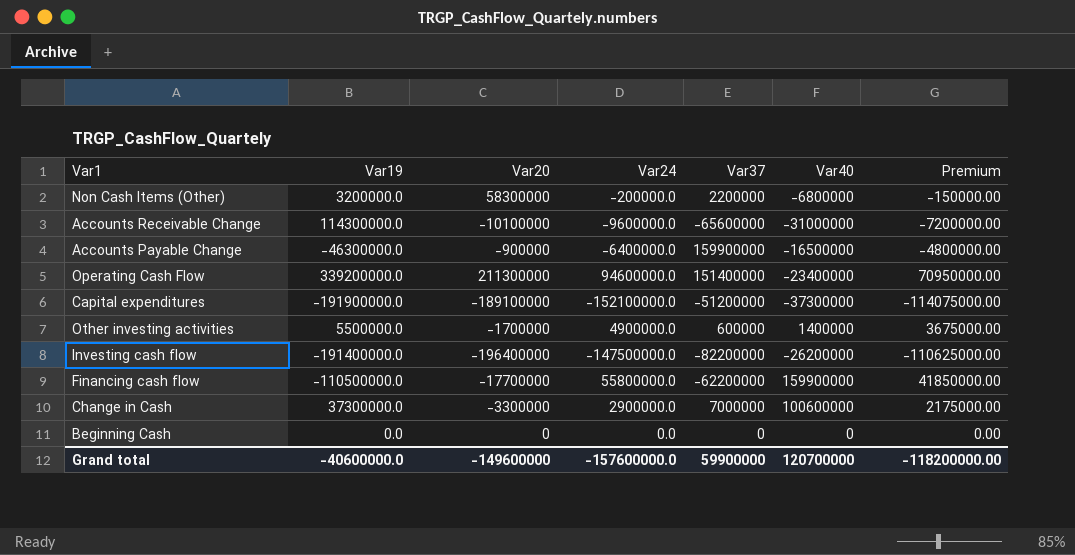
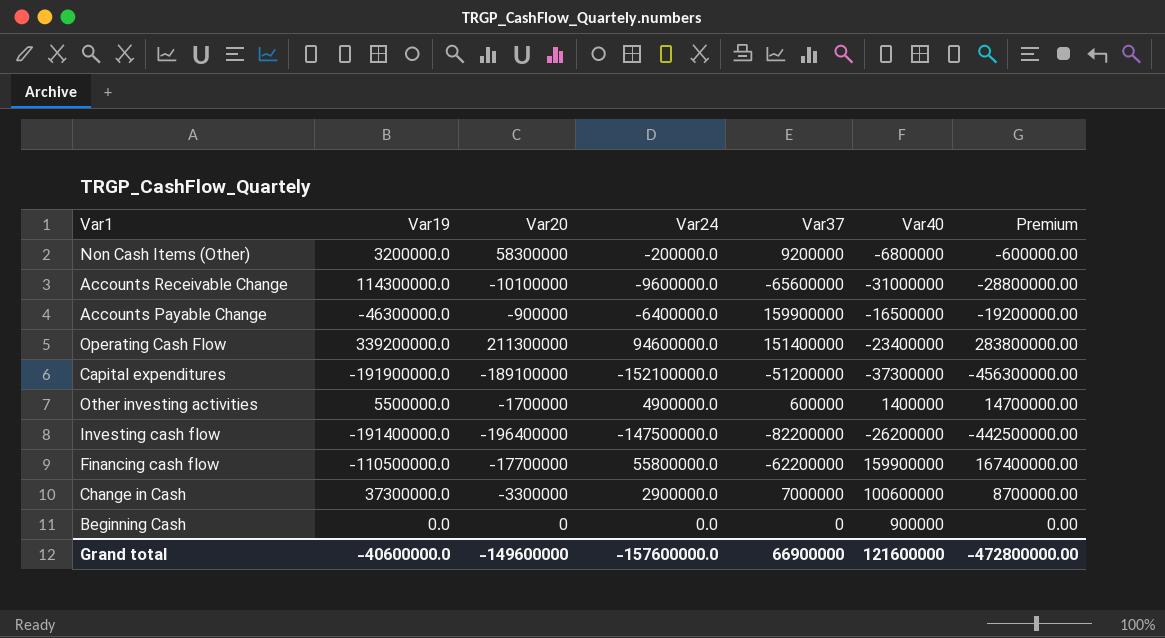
column Premium | formula: [Var24] * 0.75 -> [Var24] * 3
Non Cash Items (Other) | Var37: 2200000 -> 9200000
Beginning Cash | Var40: 0 -> 900000
Grand total | Var37: 59900000 -> 66900000
Grand total | Var40: 120700000 -> 121600000
Grand total | Premium: -118200000.00 -> -472800000.00

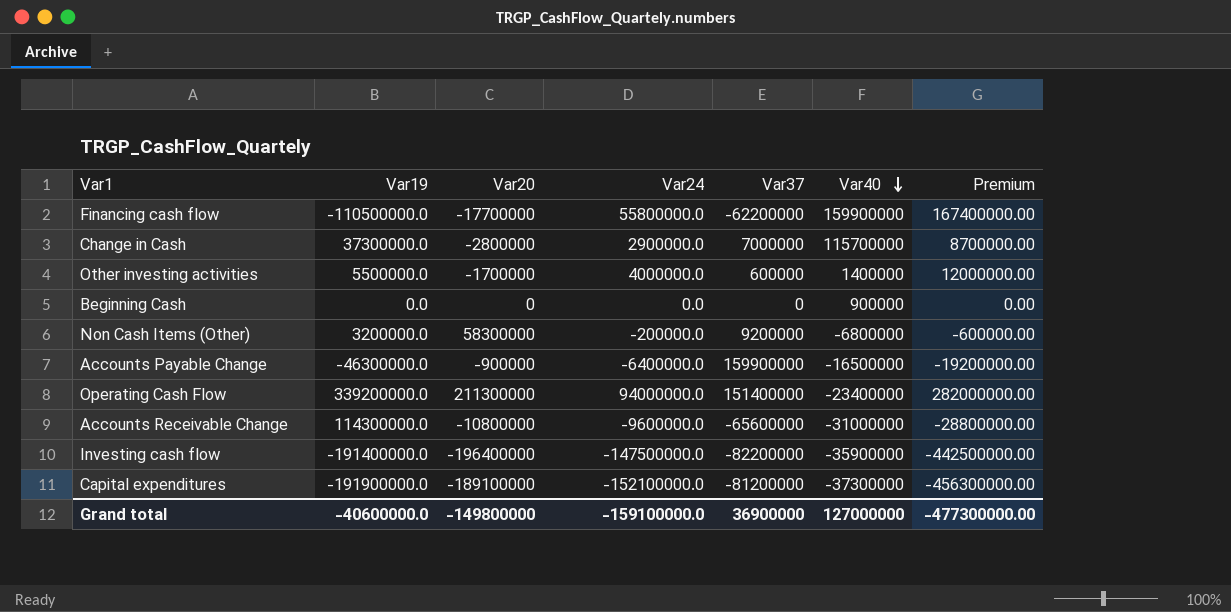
row order: none -> Var40 descending
Change in Cash | Var20: -3300000 -> -2800000
Change in Cash | Var40: 100600000 -> 115700000
Other investing activities | Var24: 4900000.0 -> 4000000.0
Other investing activities | Premium: 14700000.00 -> 12000000.00
Operating Cash Flow | Var24: 94600000.0 -> 94000000.0
Operating Cash Flow | Premium: 283800000.00 -> 282000000.00
Accounts Receivable Change | Var20: -10100000 -> -10800000
Investing cash flow | Var40: -26200000 -> -35900000
Capital expenditures | Var37: -51200000 -> -81200000
Grand total | Var20: -149600000 -> -149800000
Grand total | Var24: -157600000.0 -> -159100000.0
Grand total | Var37: 66900000 -> 36900000
Grand total | Var40: 121600000 -> 127000000
Grand total | Premium: -472800000.00 -> -477300000.00

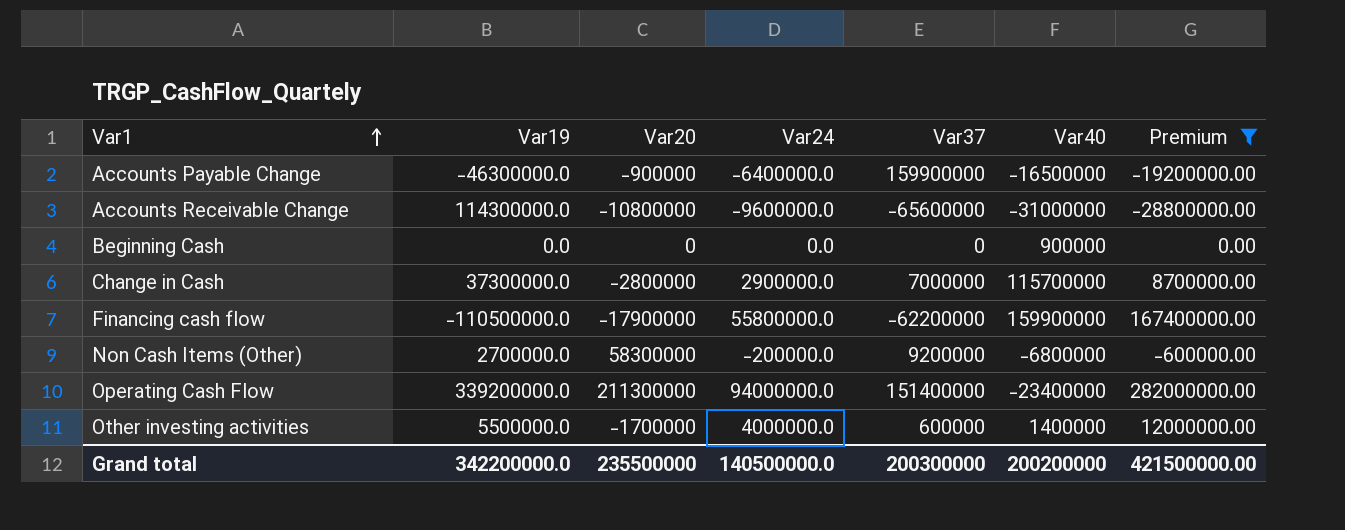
filter: none -> Premium >= -28800000.00
row order: Var40 descending -> Var1 ascending
Financing cash flow | Var20: -17700000 -> -17900000
Non Cash Items (Other) | Var19: 3200000.0 -> 2700000.0
Grand total | Var19: -40600000.0 -> 342200000.0
Grand total | Var20: -149800000 -> 235500000
Grand total | Var24: -159100000.0 -> 140500000.0
Grand total | Var37: 36900000 -> 200300000
Grand total | Var40: 127000000 -> 200200000
Grand total | Premium: -477300000.00 -> 421500000.00

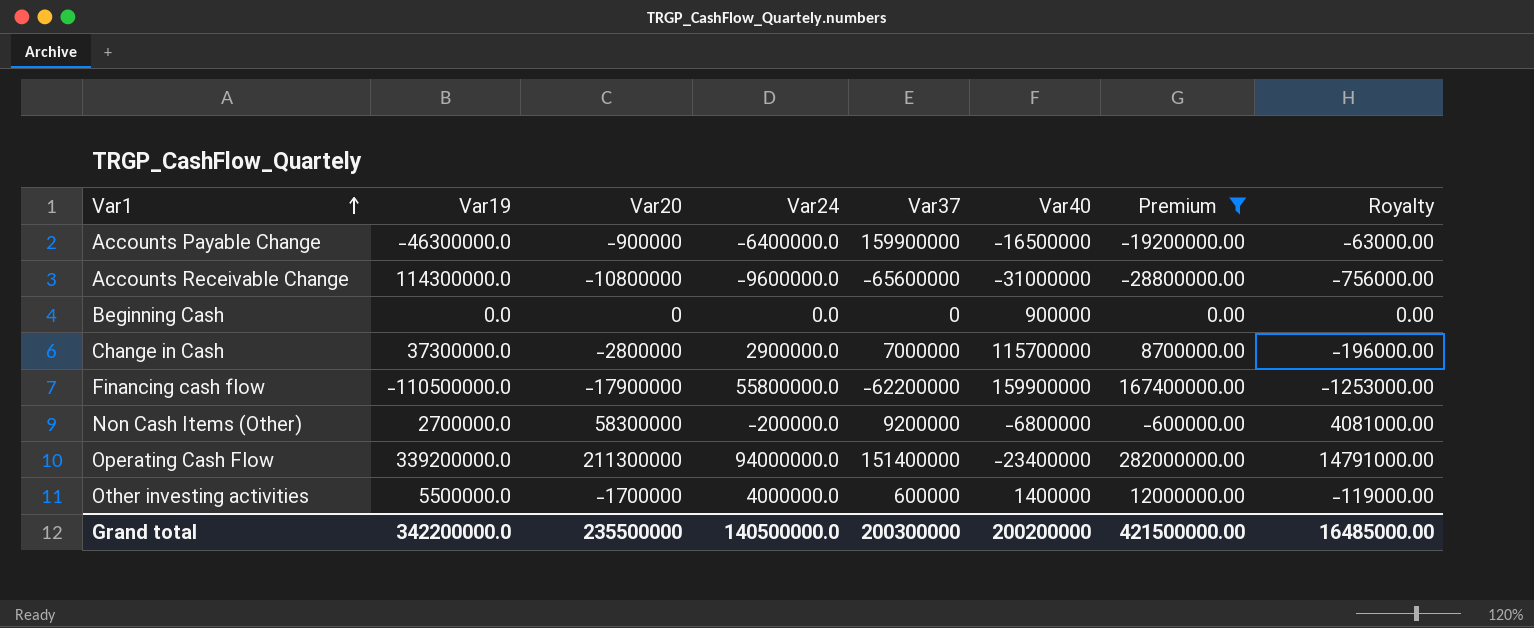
column Royalty | formula: none -> [Var20] * 0.07

